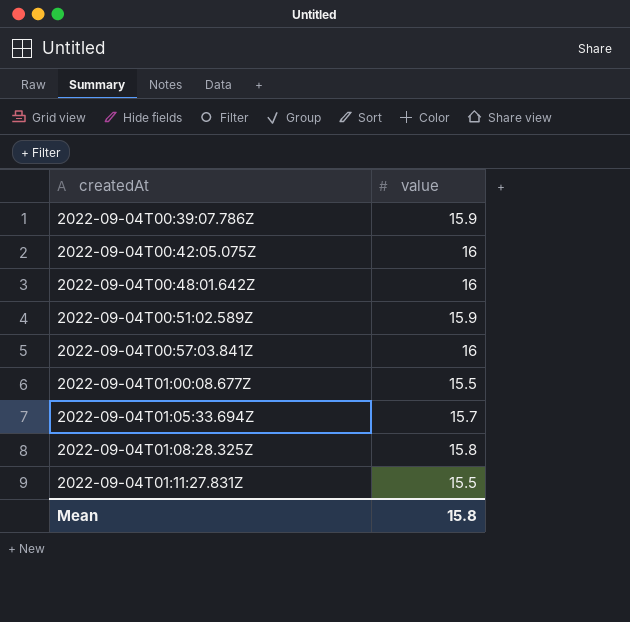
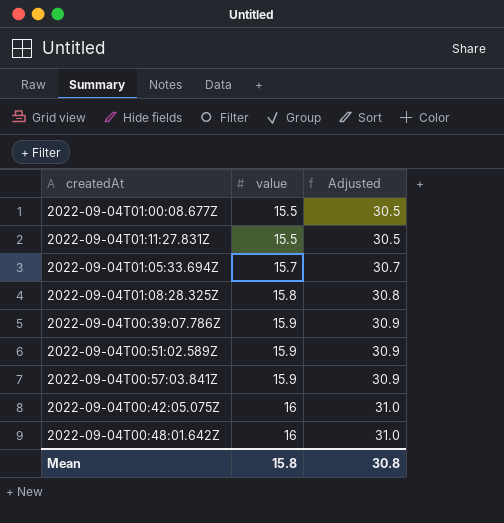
row order: createdAt ascending -> value ascending
column Adjusted | formula: none -> [value] + 15
2022-09-04T00:57:03.841Z | value: 16 -> 15.9

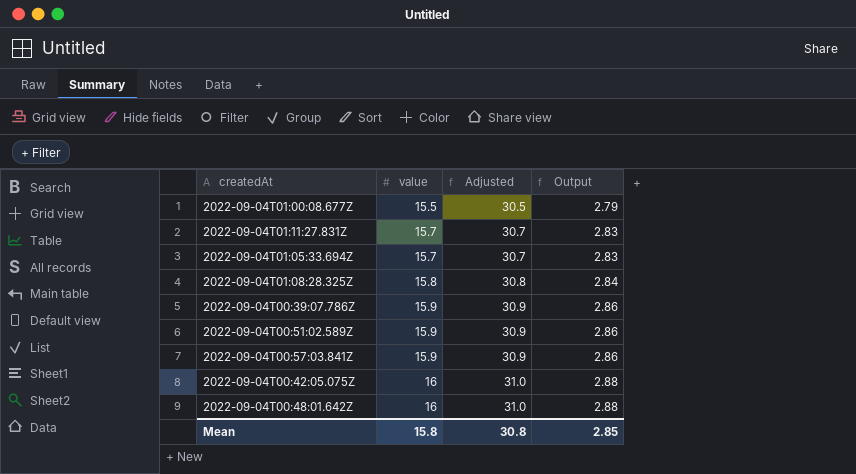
column Output | formula: none -> [value] * 0.18
2022-09-04T01:11:27.831Z | value: 15.5 -> 15.7
2022-09-04T01:11:27.831Z | Adjusted: 30.5 -> 30.7

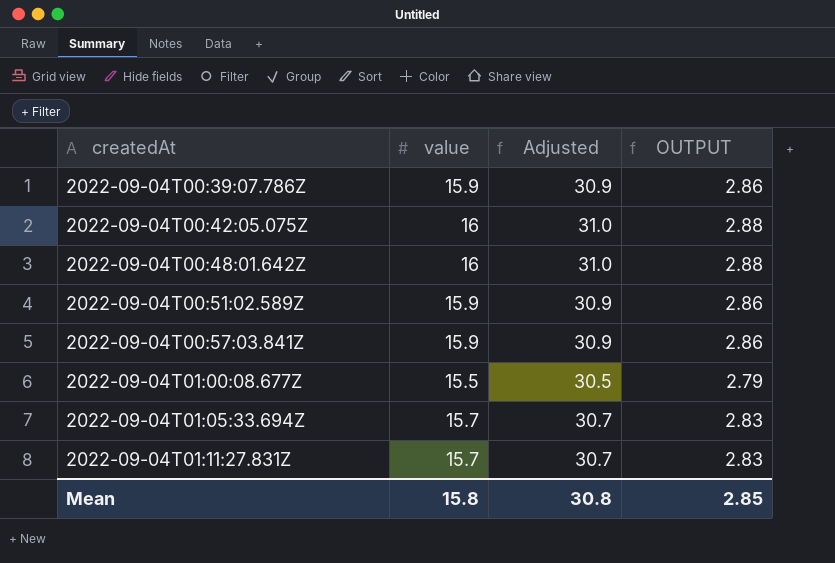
row order: value ascending -> createdAt ascending
column name: Output -> OUTPUT
row 2022-09-04T01:08:28.325Z: 15.8 | 30.8 | 2.84 -> none

